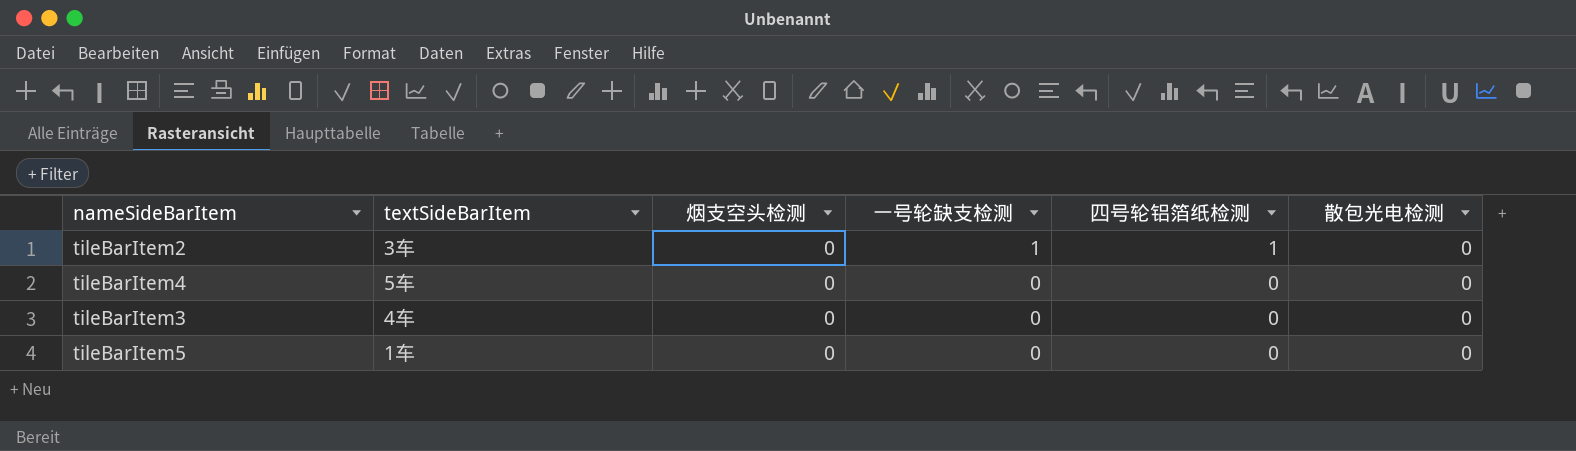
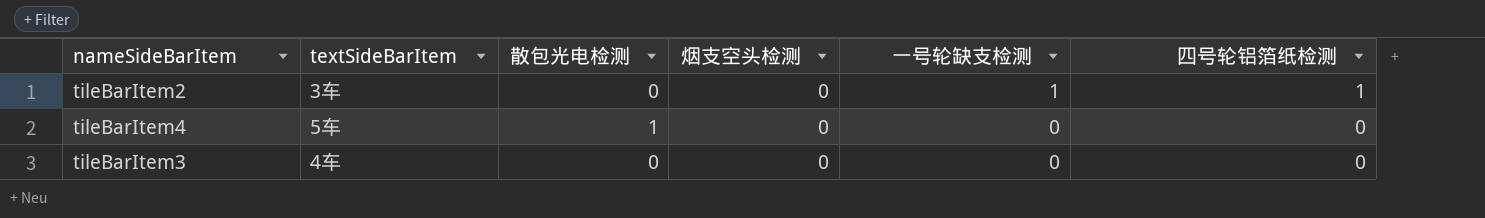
column 散包光电检测 | position: 6 -> 3
row tileBarItem5: 1车 | 0 | 0 | 0 | 0 -> none
tileBarItem4 | 散包光电检测: 0 -> 1

